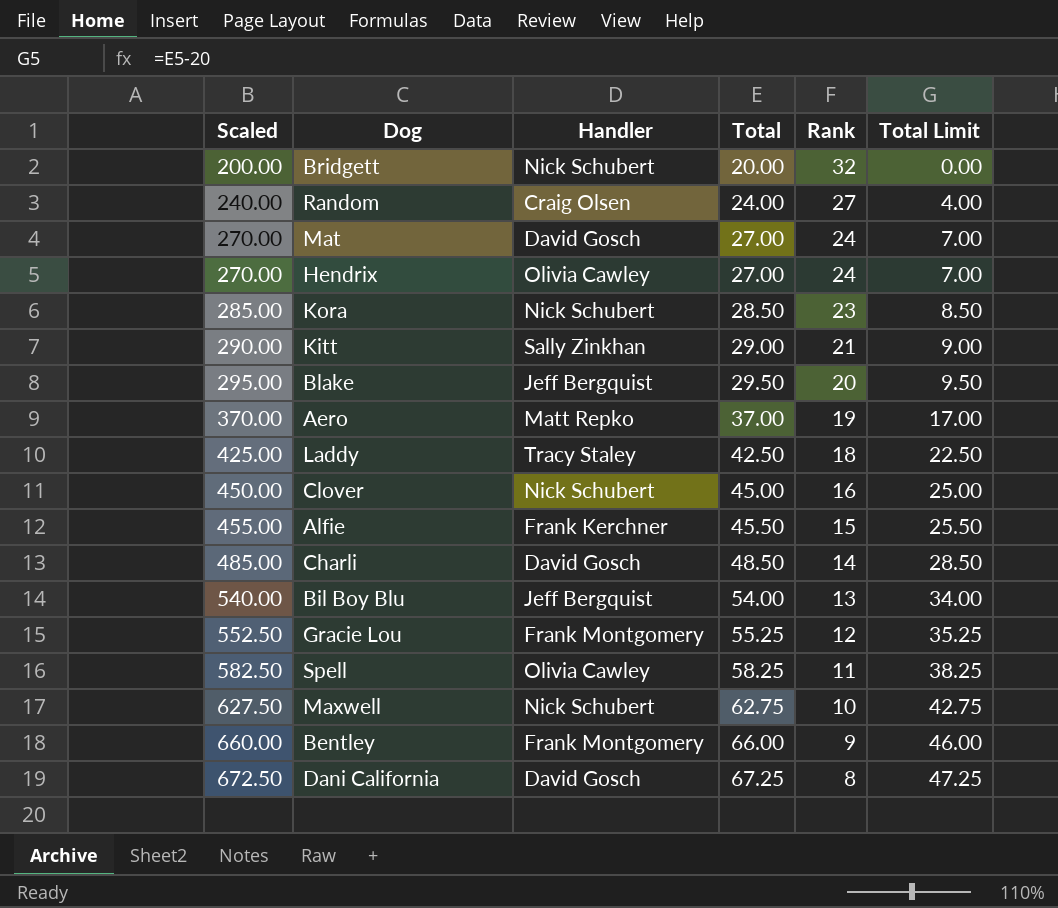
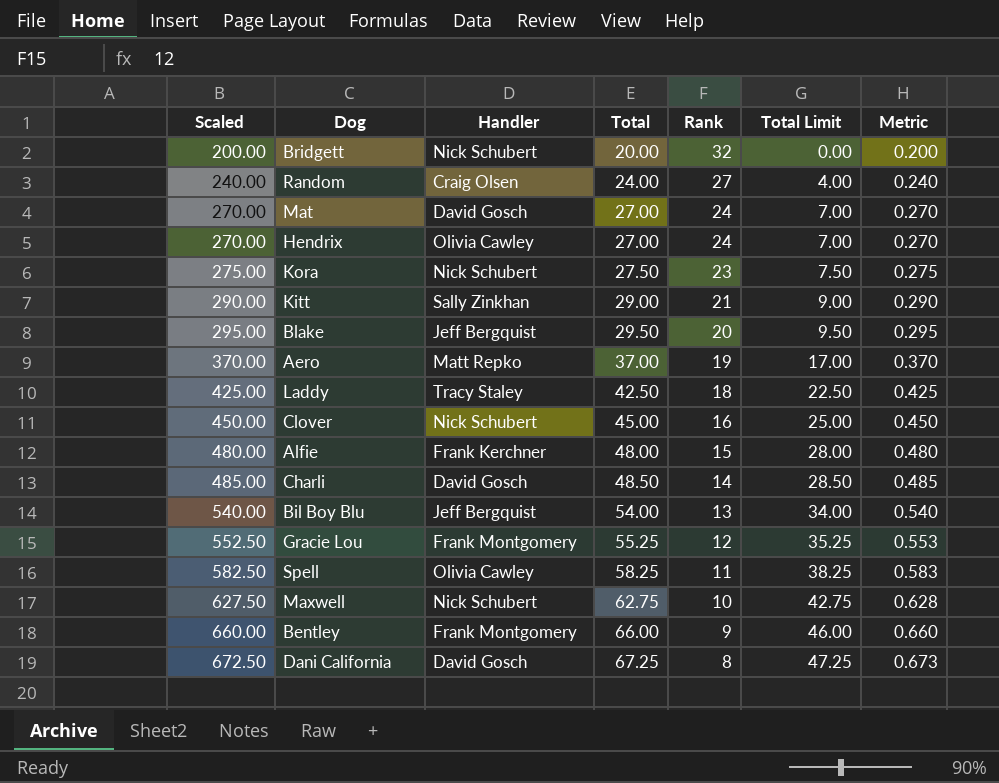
column Metric | formula: none -> [Total] * 0.01
Kora | Scaled: 285.00 -> 275.00
Kora | Total: 28.50 -> 27.50
Kora | Total Limit: 8.50 -> 7.50
Alfie | Scaled: 455.00 -> 480.00
Alfie | Total: 45.50 -> 48.00
Alfie | Total Limit: 25.50 -> 28.00

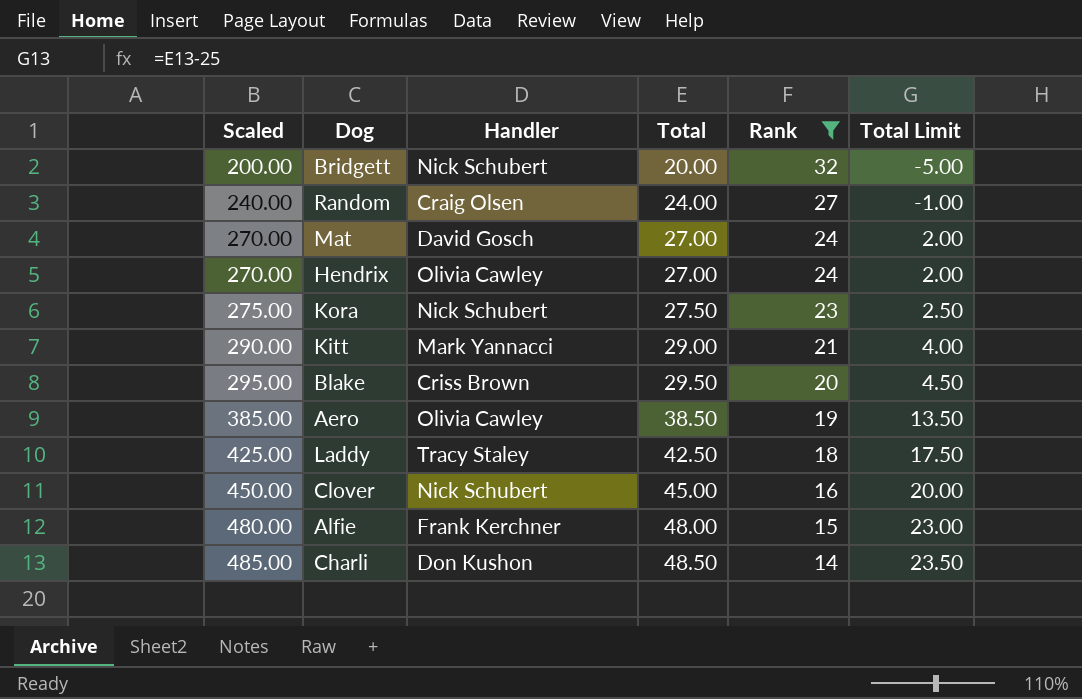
filter: none -> Rank >= 14
column Metric | formula: [Total] * 0.01 -> none
column Total Limit | formula: [Total] - 20 -> [Total] - 25
Kitt | Handler: Sally Zinkhan -> Mark Yannacci
Blake | Handler: Jeff Bergquist -> Criss Brown
Aero | Scaled: 370.00 -> 385.00
Aero | Handler: Matt Repko -> Olivia Cawley
Aero | Total: 37.00 -> 38.50
Charli | Handler: David Gosch -> Don Kushon

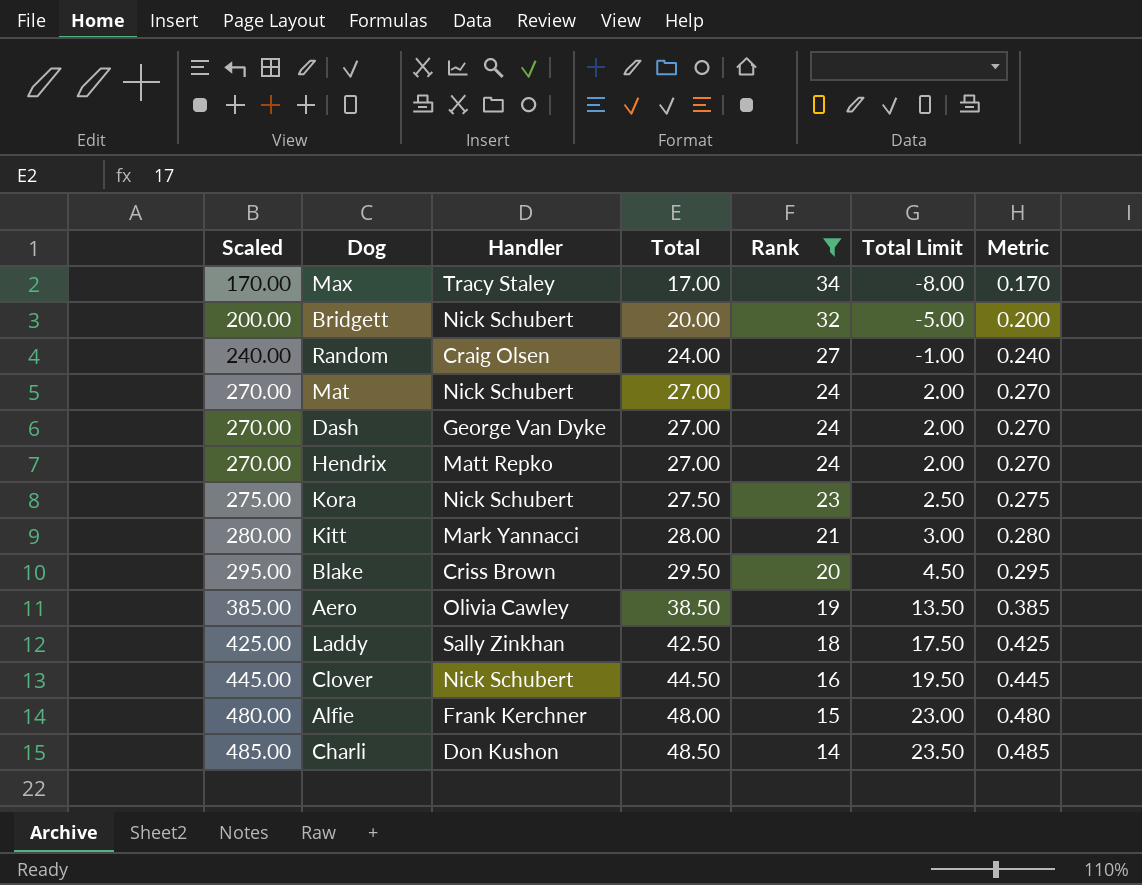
column Metric | formula: none -> [Total] * 0.01
row Max: none -> 170.00 | Tracy Staley | 17.00 | 34 | -8.00 | 0.170
Mat | Handler: David Gosch -> Nick Schubert
row Dash: none -> 270.00 | George Van Dyke | 27.00 | 24 | 2.00 | 0.270
Hendrix | Handler: Olivia Cawley -> Matt Repko
Kitt | Scaled: 290.00 -> 280.00
Kitt | Total: 29.00 -> 28.00
Kitt | Total Limit: 4.00 -> 3.00
Laddy | Handler: Tracy Staley -> Sally Zinkhan
Clover | Scaled: 450.00 -> 445.00
Clover | Total: 45.00 -> 44.50
Clover | Total Limit: 20.00 -> 19.50

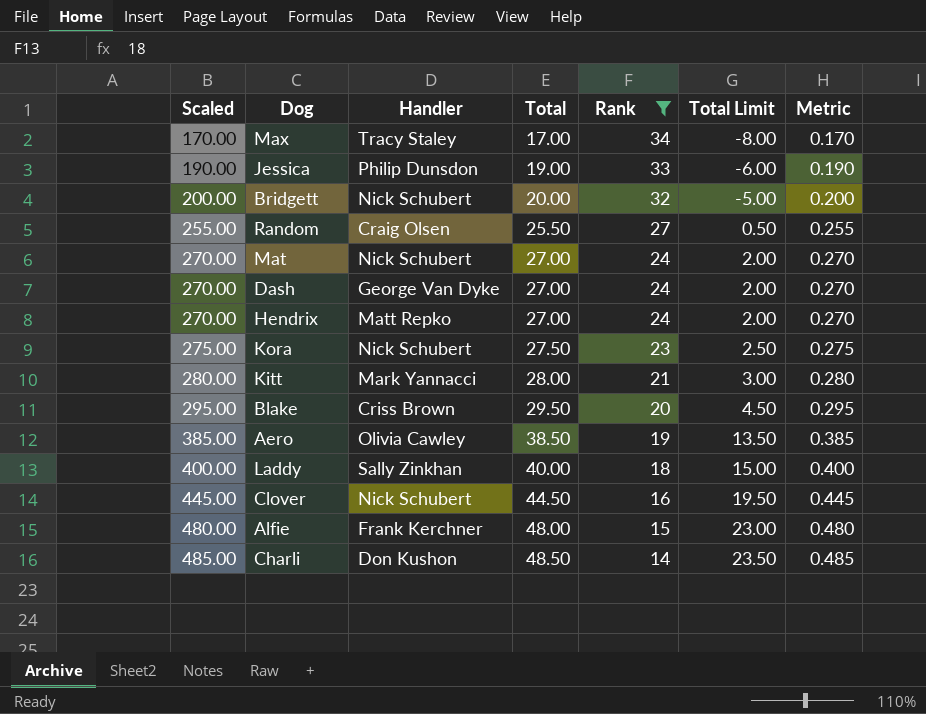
row Jessica: none -> 190.00 | Philip Dunsdon | 19.00 | 33 | -6.00 | 0.190
Random | Scaled: 240.00 -> 255.00
Random | Total: 24.00 -> 25.50
Random | Total Limit: -1.00 -> 0.50
Random | Metric: 0.240 -> 0.255
Laddy | Scaled: 425.00 -> 400.00
Laddy | Total: 42.50 -> 40.00
Laddy | Total Limit: 17.50 -> 15.00
Laddy | Metric: 0.425 -> 0.400

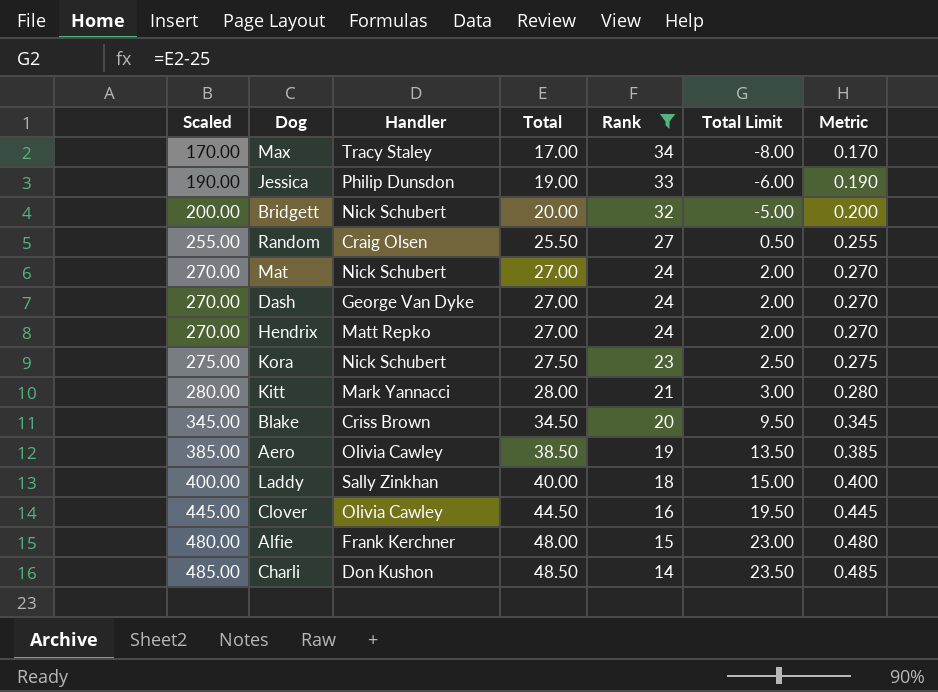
Blake | Scaled: 295.00 -> 345.00
Blake | Total: 29.50 -> 34.50
Blake | Total Limit: 4.50 -> 9.50
Blake | Metric: 0.295 -> 0.345
Clover | Handler: Nick Schubert -> Olivia Cawley

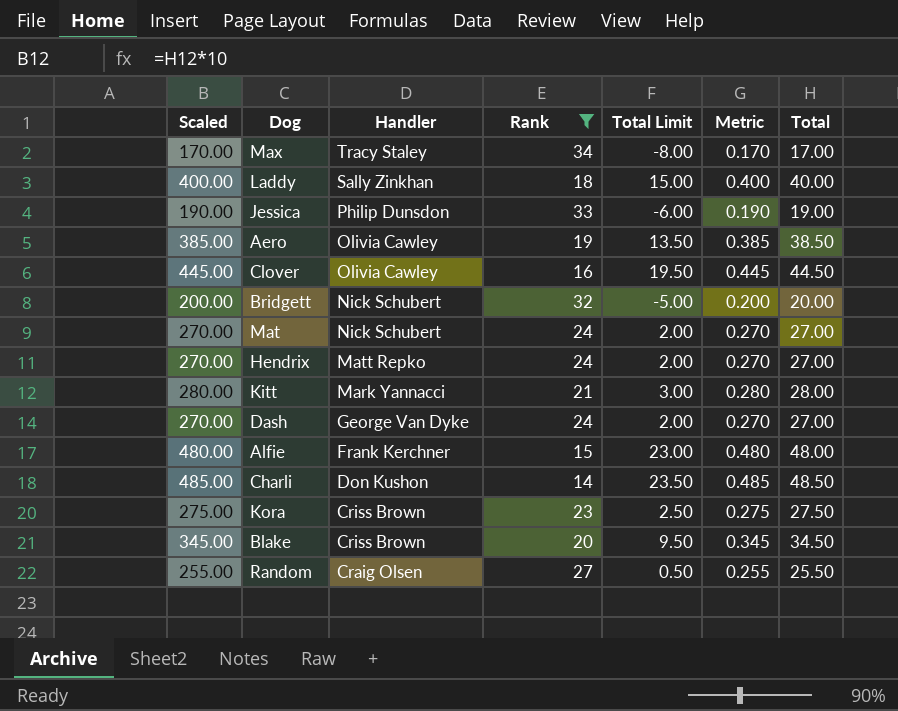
row order: Scaled ascending -> Handler descending
column Total | position: 4 -> 7
Kora | Handler: Nick Schubert -> Criss Brown

